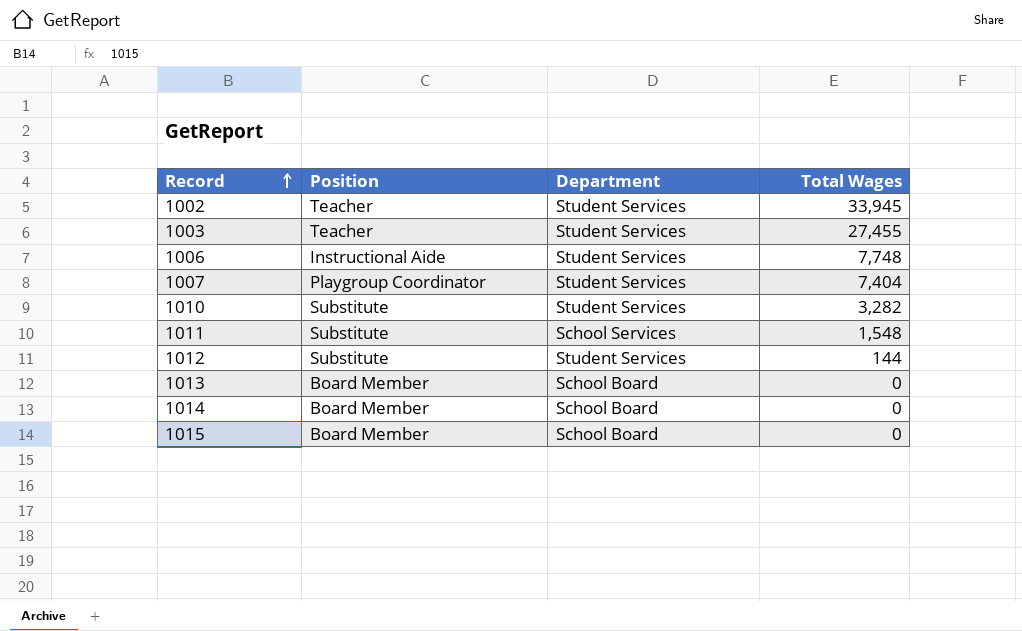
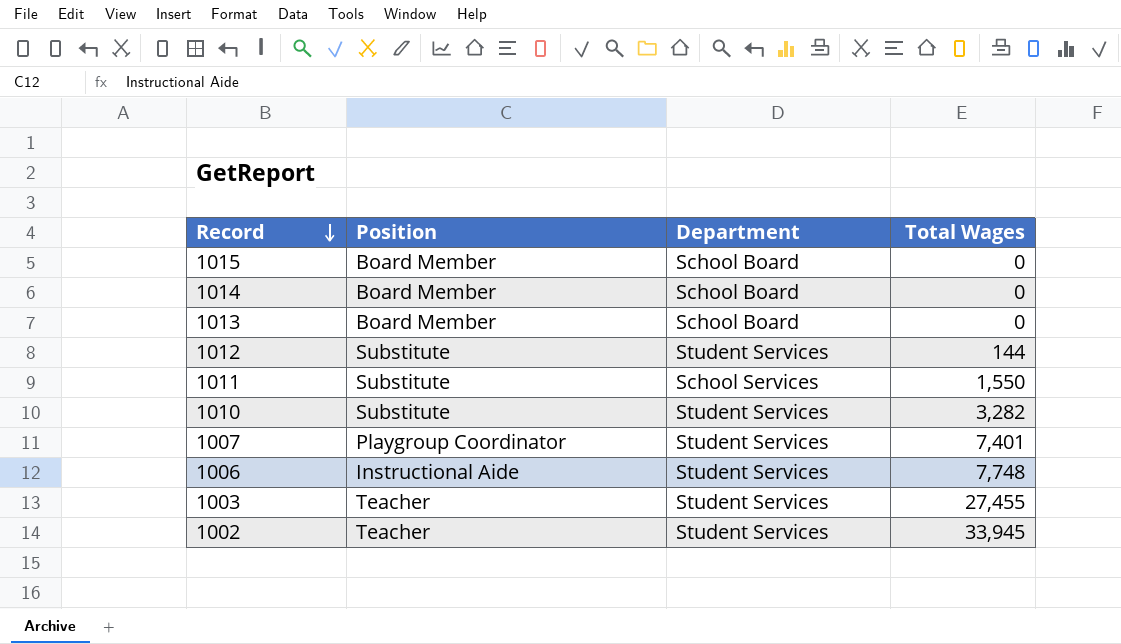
row order: Record ascending -> Record descending
1011 | Total Wages: 1,548 -> 1,550
1007 | Total Wages: 7,404 -> 7,401

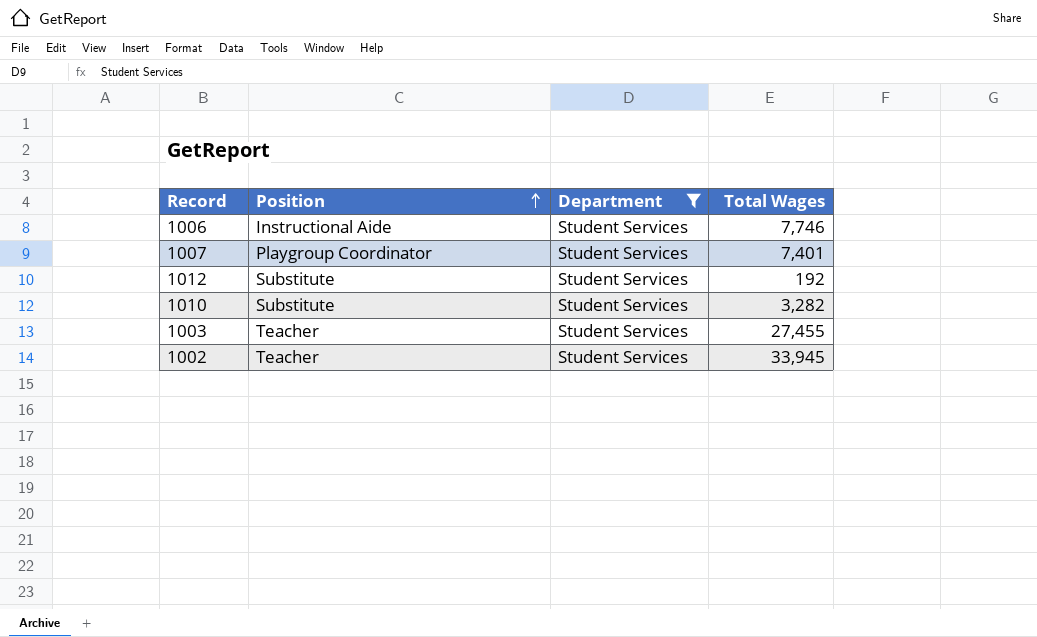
filter: none -> Department = Student Services
row order: Record descending -> Position ascending
1006 | Total Wages: 7,748 -> 7,746
1012 | Total Wages: 144 -> 192

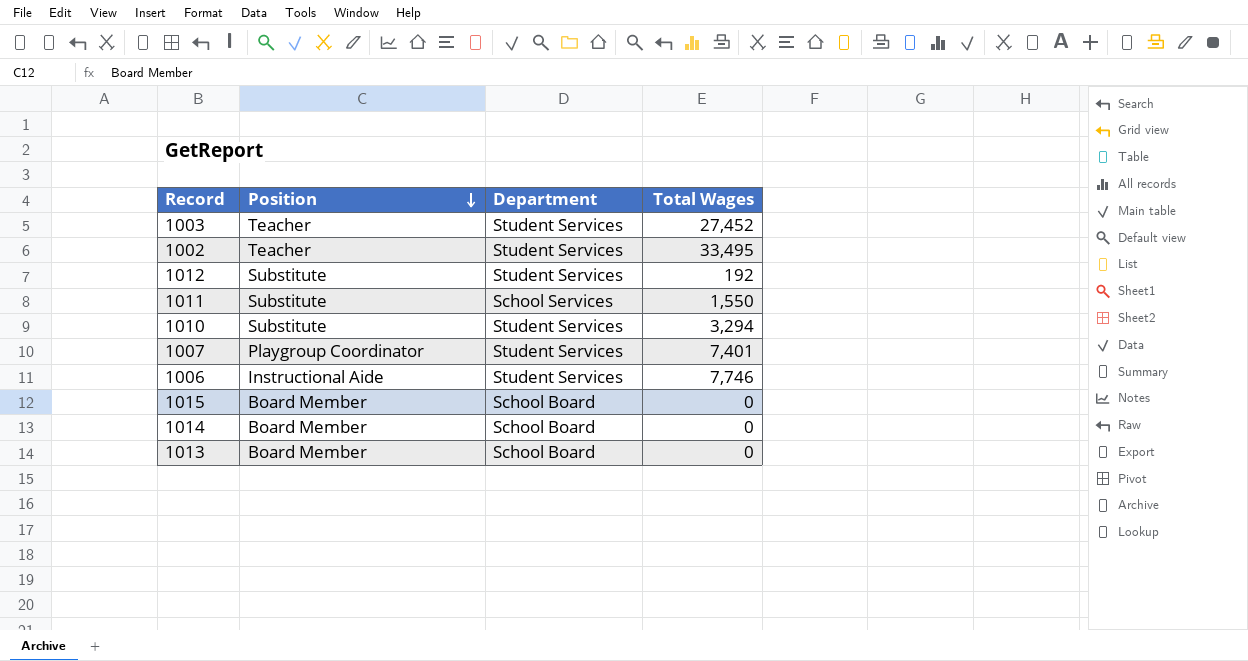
filter: Department = Student Services -> none
row order: Position ascending -> Position descending
1003 | Total Wages: 27,455 -> 27,452
1002 | Total Wages: 33,945 -> 33,495
1010 | Total Wages: 3,282 -> 3,294

